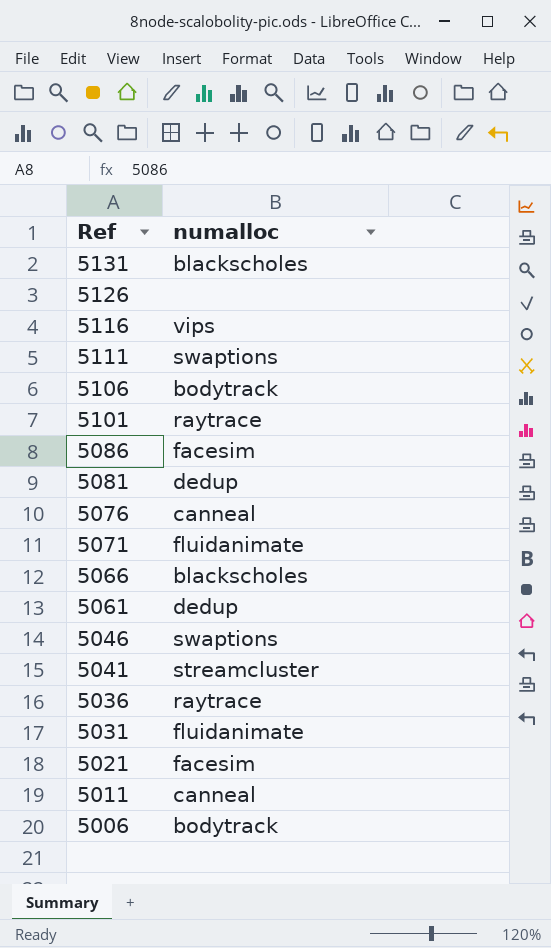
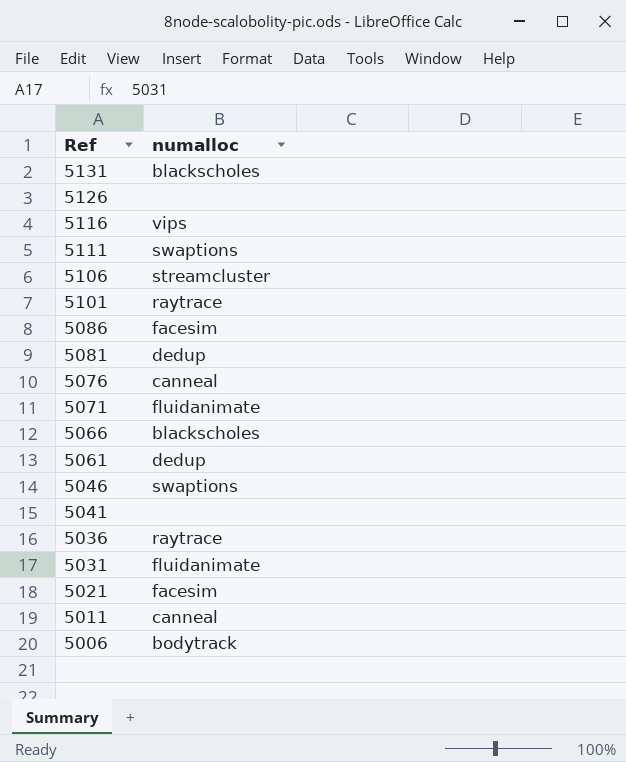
5106 | numalloc: bodytrack -> streamcluster
5041 | numalloc: streamcluster -> none

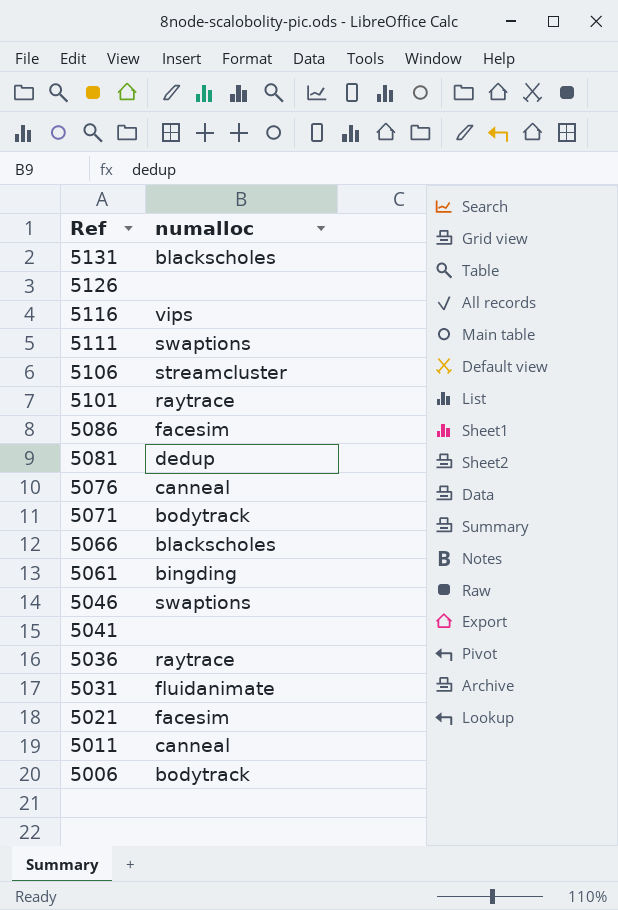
5071 | numalloc: fluidanimate -> bodytrack
5061 | numalloc: dedup -> bingding

